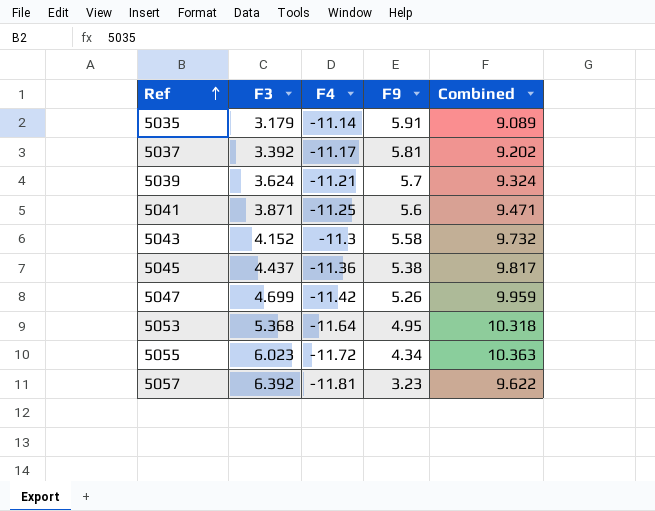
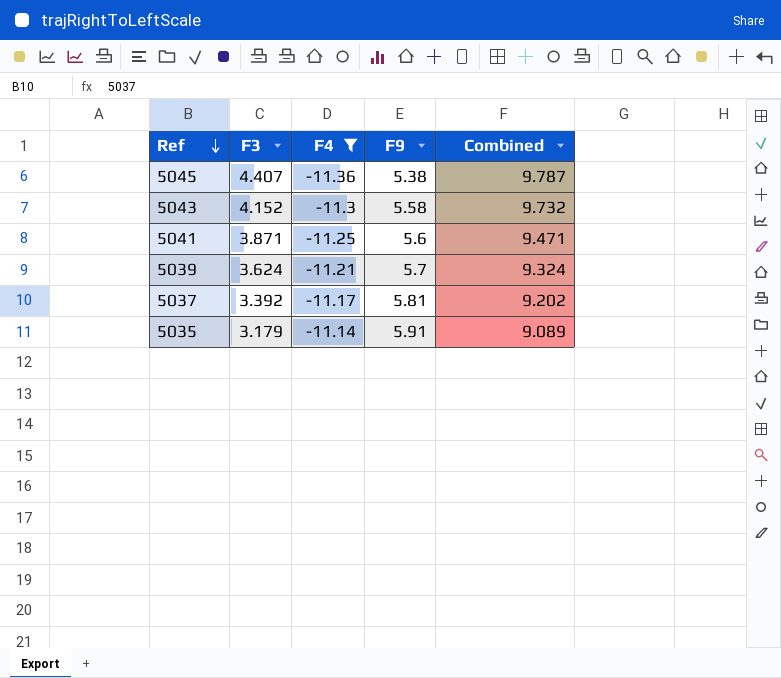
filter: none -> F4 >= -11.36
row order: Ref ascending -> Ref descending
5045 | F3: 4.437 -> 4.407
5045 | Combined: 9.817 -> 9.787

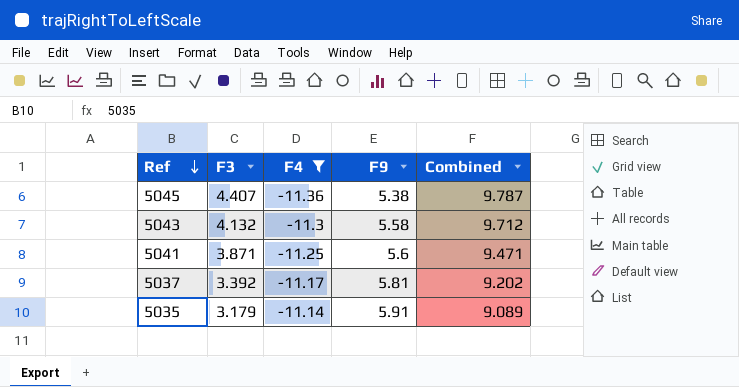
row 5039: 3.624 | -11.21 | 5.7 | 9.324 -> none
5043 | F3: 4.152 -> 4.132
5043 | Combined: 9.732 -> 9.712

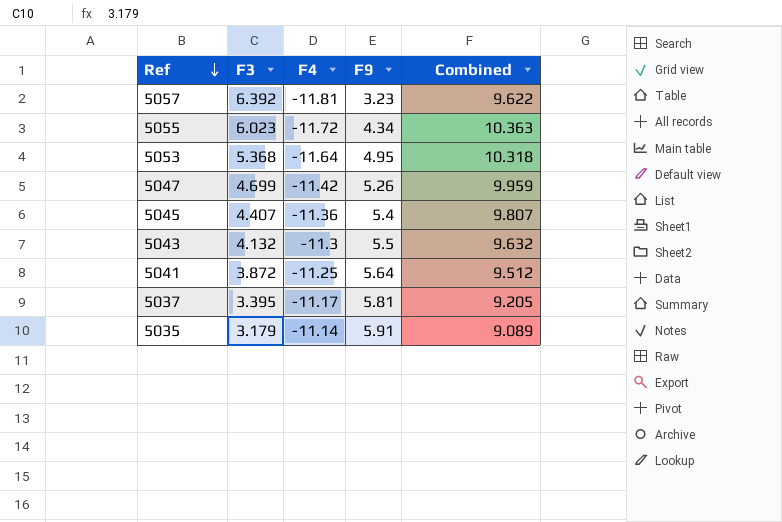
filter: F4 >= -11.36 -> none
5045 | F9: 5.38 -> 5.4
5045 | Combined: 9.787 -> 9.807
5043 | F9: 5.58 -> 5.5
5043 | Combined: 9.712 -> 9.632
5041 | F3: 3.871 -> 3.872
5041 | F9: 5.6 -> 5.64
5041 | Combined: 9.471 -> 9.512
5037 | F3: 3.392 -> 3.395
5037 | Combined: 9.202 -> 9.205

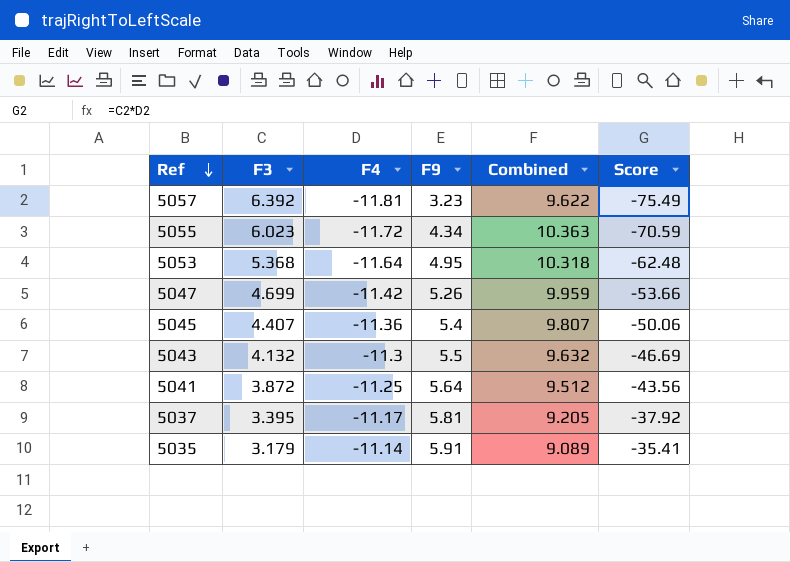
column Score | formula: none -> [F3] * [F4]

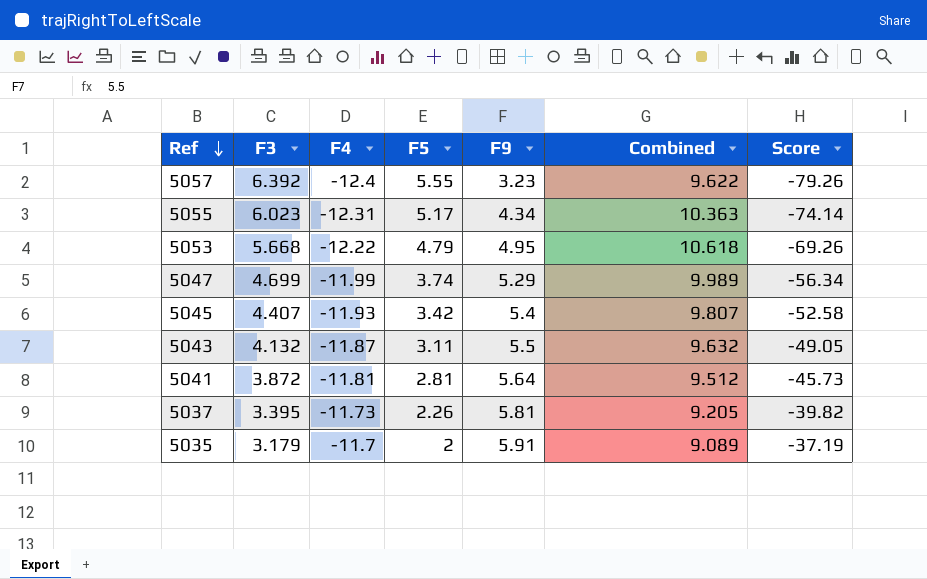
column F5 | position: none -> 4
5057 | F4: -11.81 -> -12.4
5057 | Score: -75.49 -> -79.26
5055 | F4: -11.72 -> -12.31
5055 | Score: -70.59 -> -74.14
5053 | F3: 5.368 -> 5.668
5053 | F4: -11.64 -> -12.22
5053 | Combined: 10.318 -> 10.618
5053 | Score: -62.48 -> -69.26
5047 | F4: -11.42 -> -11.99
5047 | F9: 5.26 -> 5.29
5047 | Combined: 9.959 -> 9.989
5047 | Score: -53.66 -> -56.34
5045 | F4: -11.36 -> -11.93
5045 | Score: -50.06 -> -52.58
5043 | F4: -11.3 -> -11.87
5043 | Score: -46.69 -> -49.05
5041 | F4: -11.25 -> -11.81
5041 | Score: -43.56 -> -45.73
5037 | F4: -11.17 -> -11.73
5037 | Score: -37.92 -> -39.82
5035 | F4: -11.14 -> -11.7
5035 | Score: -35.41 -> -37.19

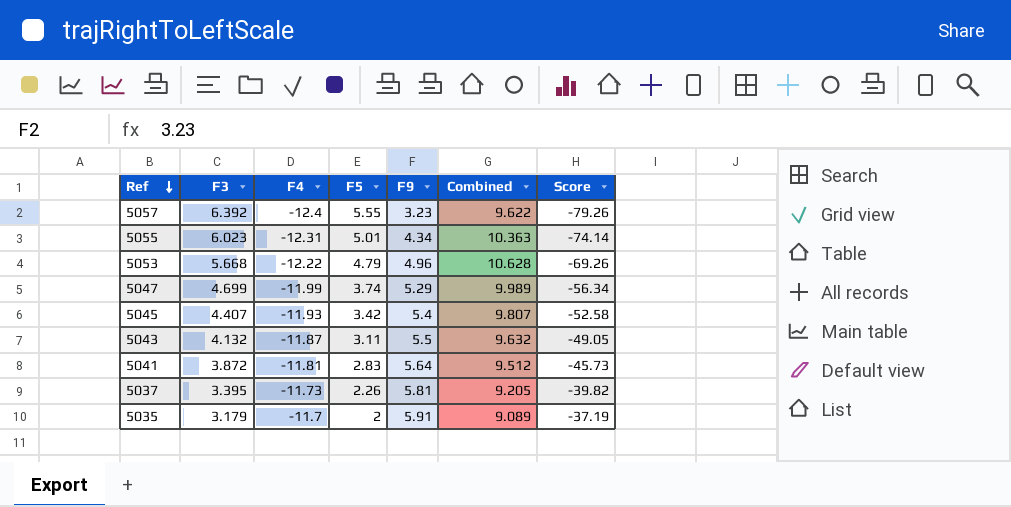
5055 | F5: 5.17 -> 5.01
5053 | F9: 4.95 -> 4.96
5053 | Combined: 10.618 -> 10.628
5041 | F5: 2.81 -> 2.83

